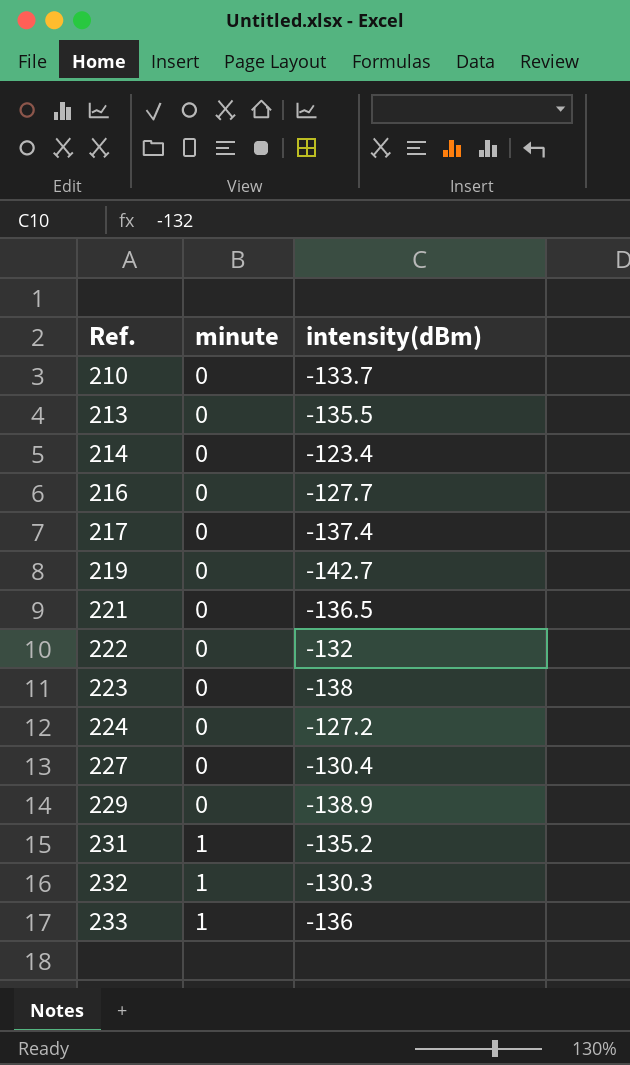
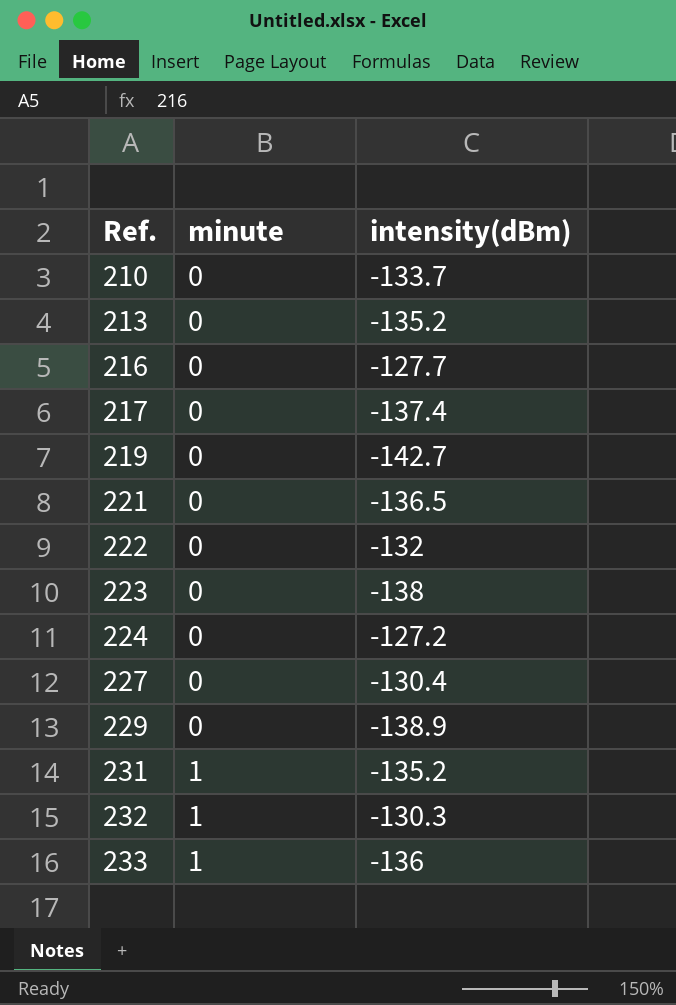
row 214: 0 | -123.4 -> none
213 | intensity(dBm): -135.5 -> -135.2

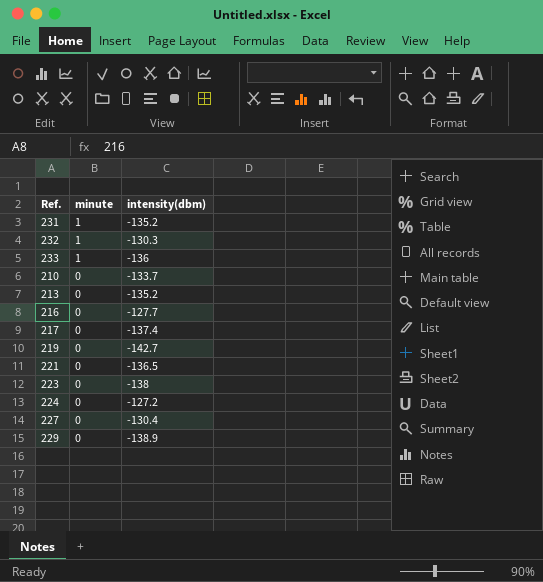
row order: Ref. ascending -> minute descending
column name: intensity(dBm) -> intensity(dbm)
row 222: 0 | -132 -> none

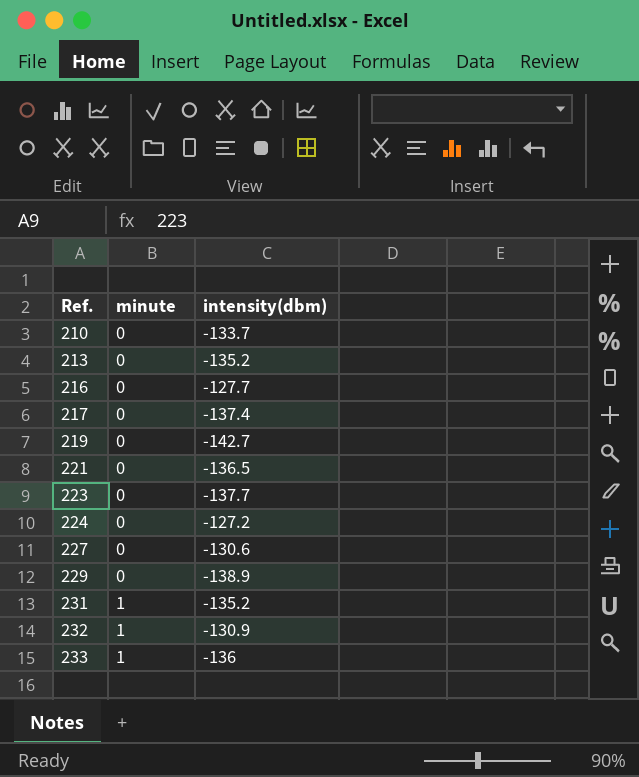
row order: minute descending -> Ref. ascending
223 | intensity(dbm): -138 -> -137.7
227 | intensity(dbm): -130.4 -> -130.6
232 | intensity(dbm): -130.3 -> -130.9

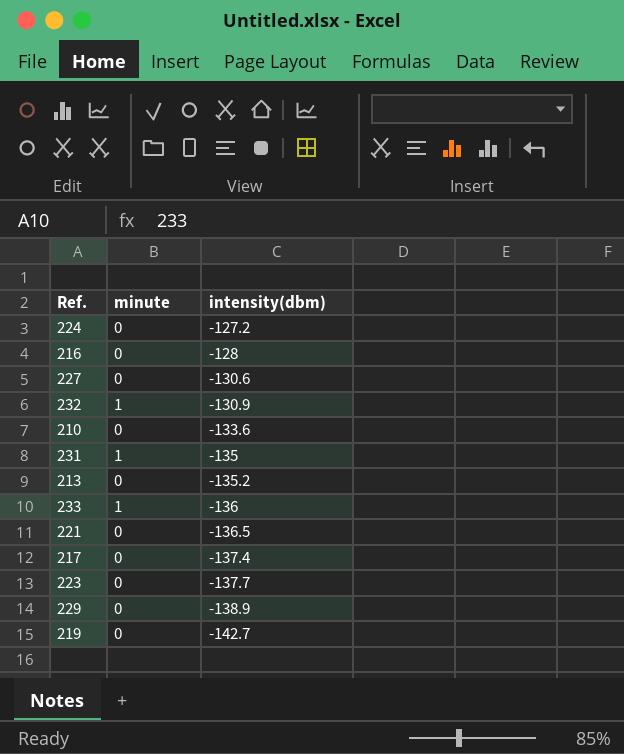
row order: Ref. ascending -> intensity(dbm) descending
216 | intensity(dbm): -127.7 -> -128
210 | intensity(dbm): -133.7 -> -133.6
231 | intensity(dbm): -135.2 -> -135

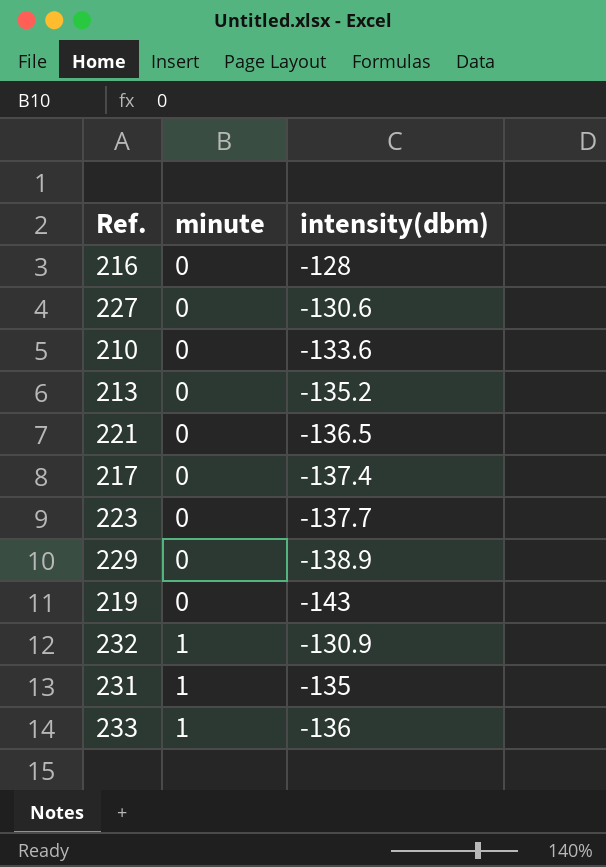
row order: intensity(dbm) descending -> minute ascending
row 224: 0 | -127.2 -> none
219 | intensity(dbm): -142.7 -> -143

